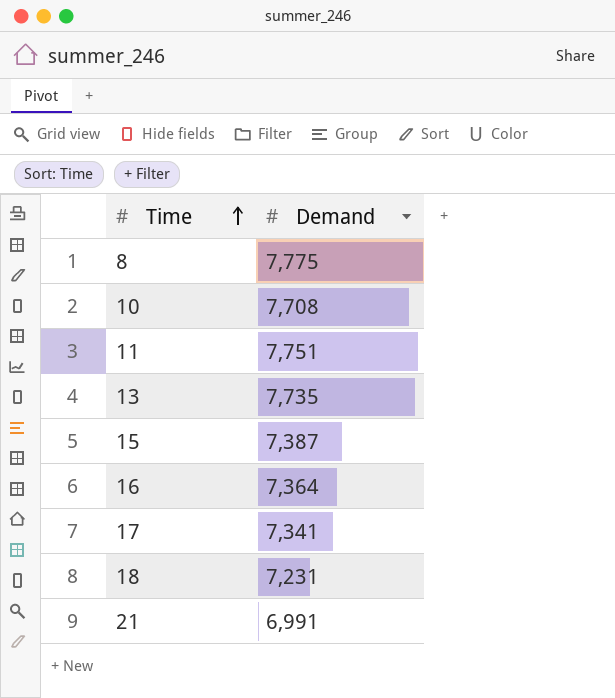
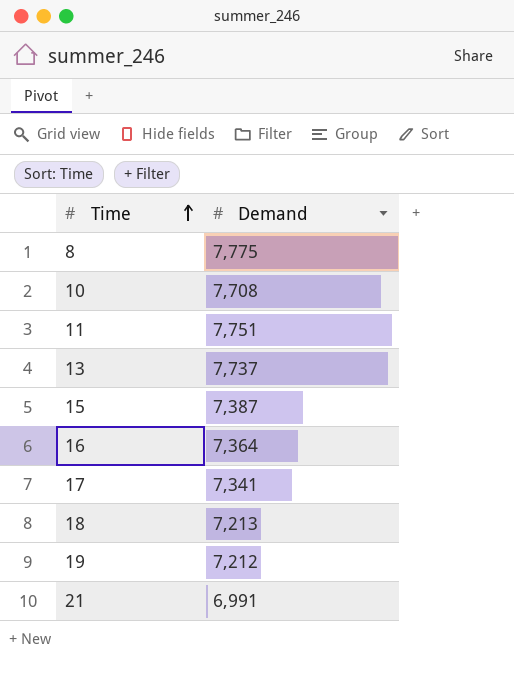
13 | Demand: 7,735 -> 7,737
18 | Demand: 7,231 -> 7,213
row 19: none -> 7,212

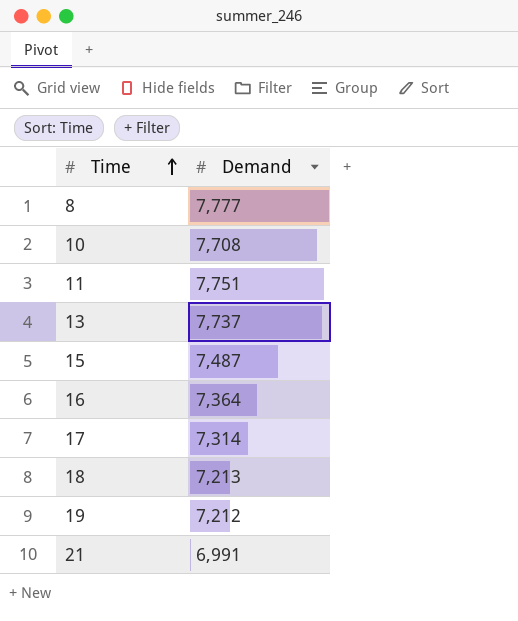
8 | Demand: 7,775 -> 7,777
15 | Demand: 7,387 -> 7,487
17 | Demand: 7,341 -> 7,314

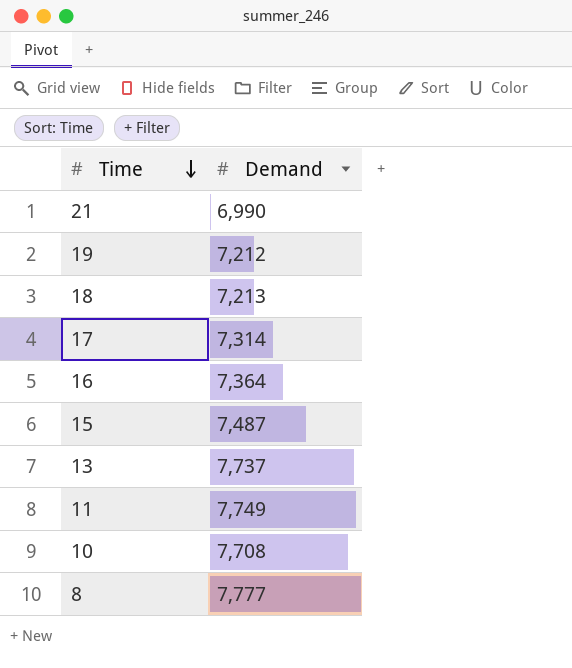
row order: Time ascending -> Time descending
21 | Demand: 6,991 -> 6,990
11 | Demand: 7,751 -> 7,749

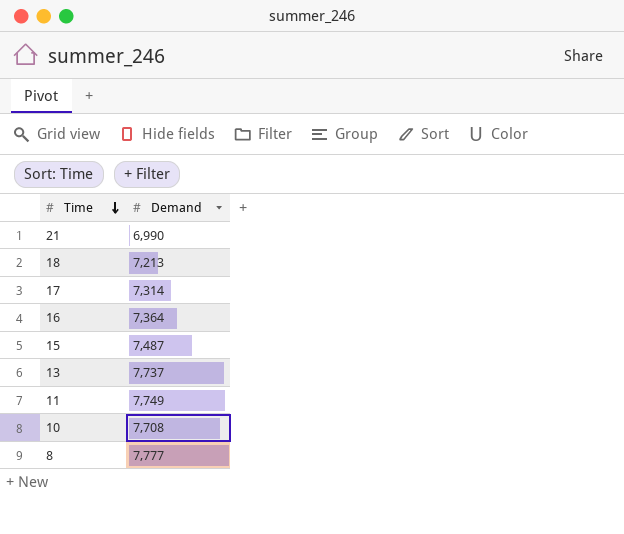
row 19: 7,212 -> none

